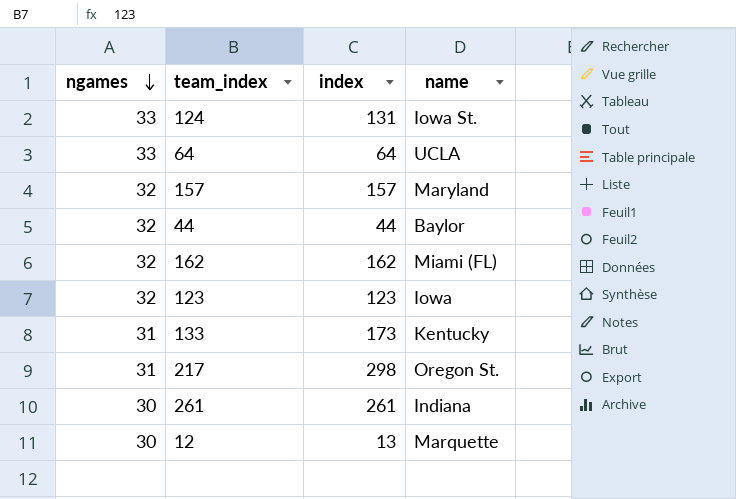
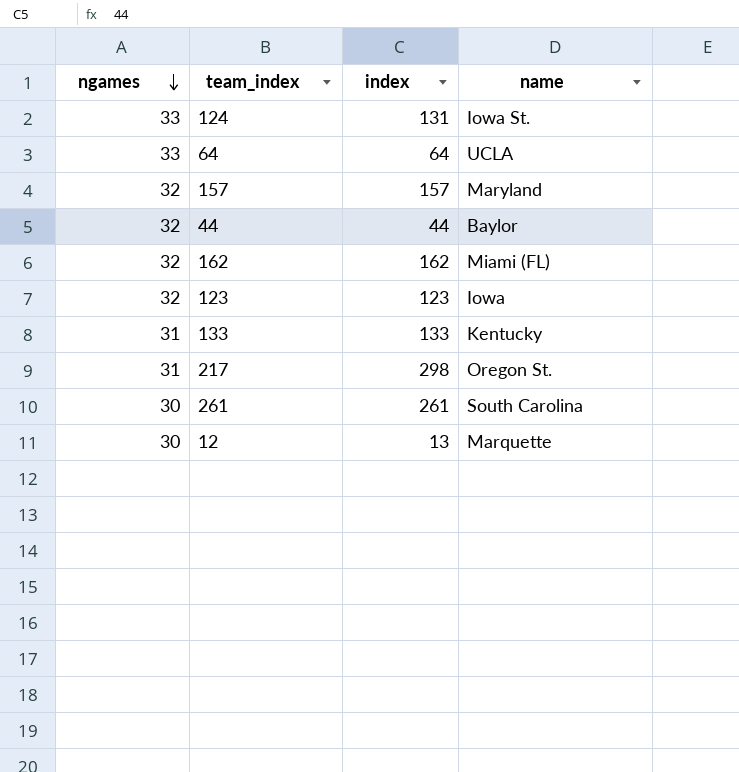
133 | index: 173 -> 133
261 | name: Indiana -> South Carolina

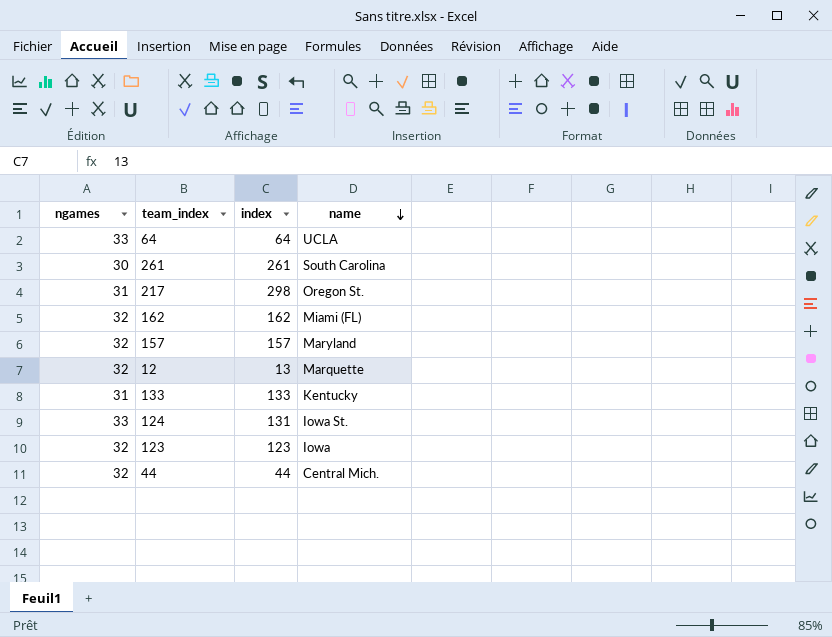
row order: ngames descending -> name descending
12 | ngames: 30 -> 32
44 | name: Baylor -> Central Mich.

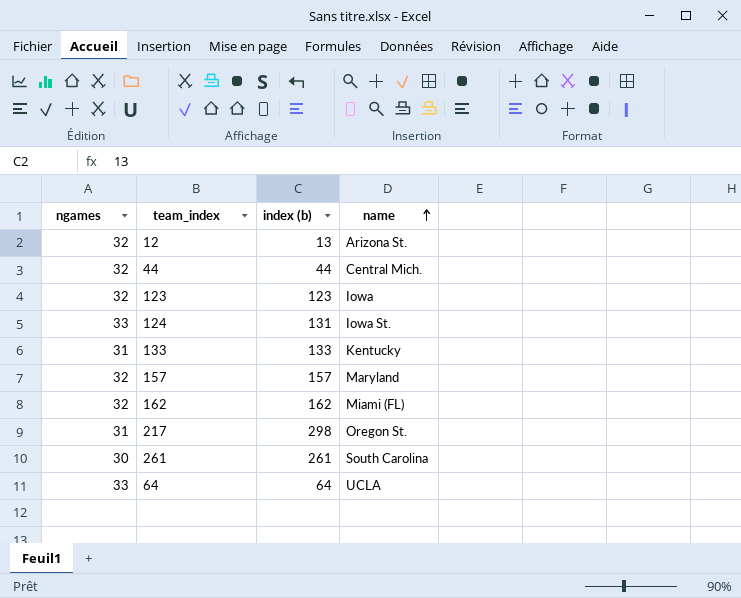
row order: name descending -> name ascending
column name: index -> index (b)
12 | name: Marquette -> Arizona St.

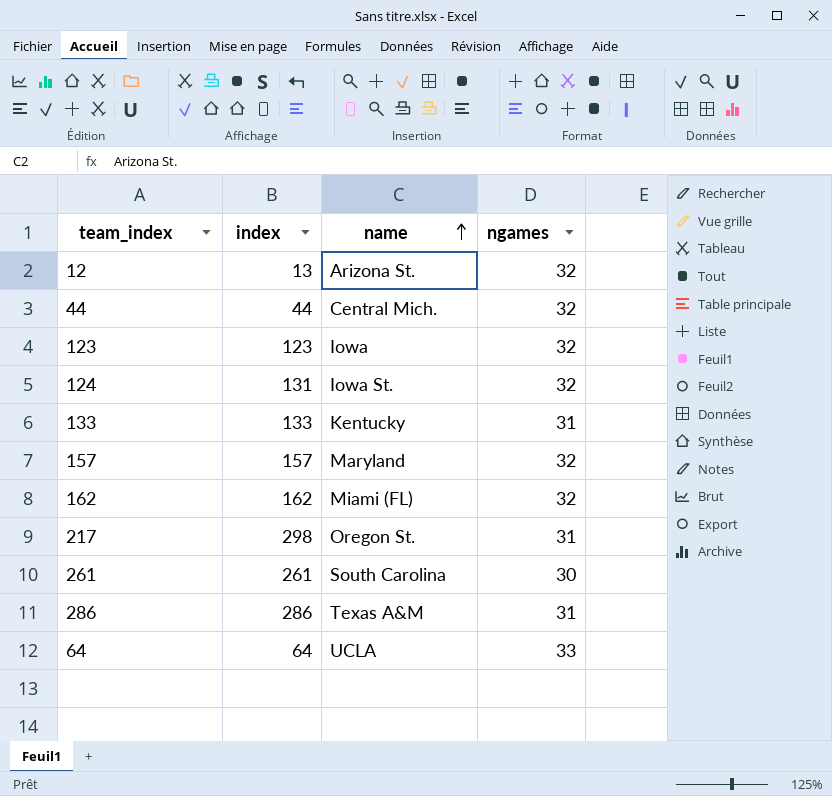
column name: index (b) -> index
column ngames | position: 1 -> 4
124 | ngames: 33 -> 32
row 286: none -> 286 | Texas A&M | 31

